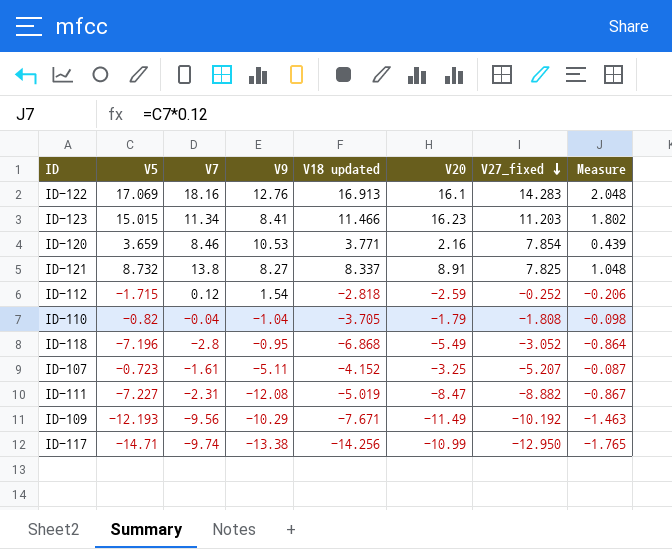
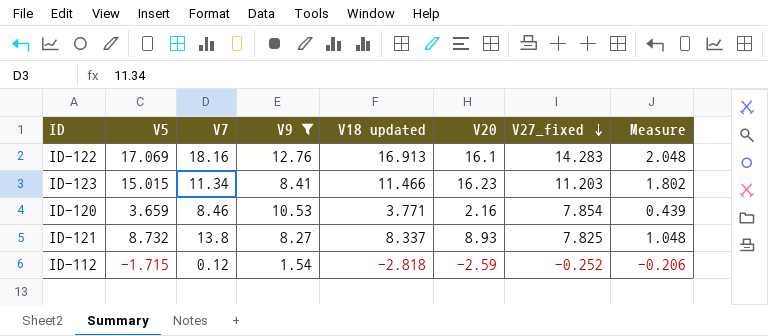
filter: none -> V9 >= 1.54
ID-121 | V20: 8.91 -> 8.93

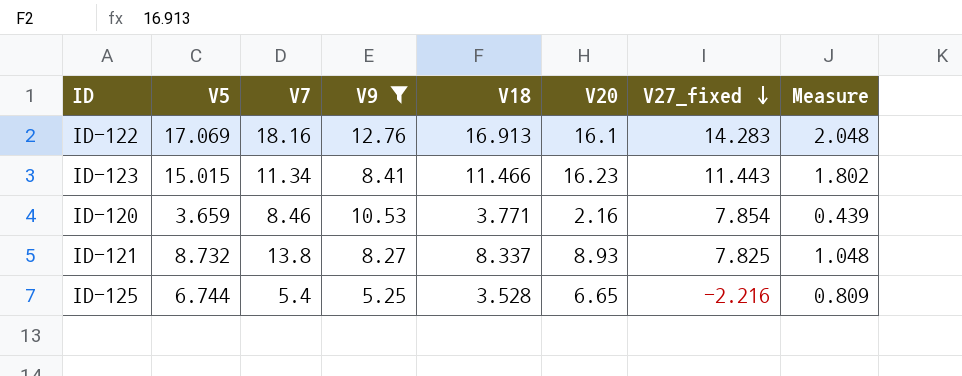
column name: V18 updated -> V18
row ID-112: -1.715 | 0.12 | 1.54 | -2.818 | -2.59 | -0.252 | -0.206 -> none
ID-123 | V27_fixed: 11.203 -> 11.443
row ID-125: none -> 6.744 | 5.4 | 5.25 | 3.528 | 6.65 | -2.216 | 0.809

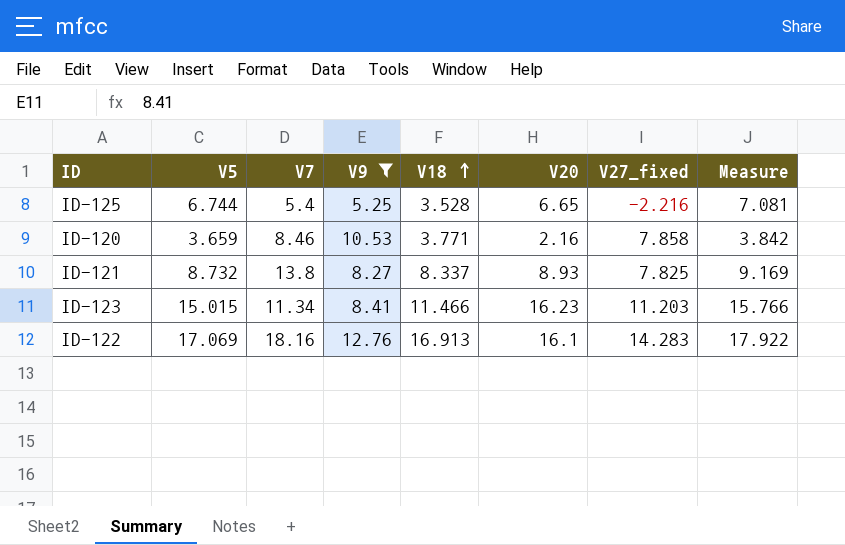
row order: V27_fixed descending -> V18 ascending
column Measure | formula: [V5] * 0.12 -> [V5] * 1.05
ID-120 | V27_fixed: 7.854 -> 7.858
ID-123 | V27_fixed: 11.443 -> 11.203

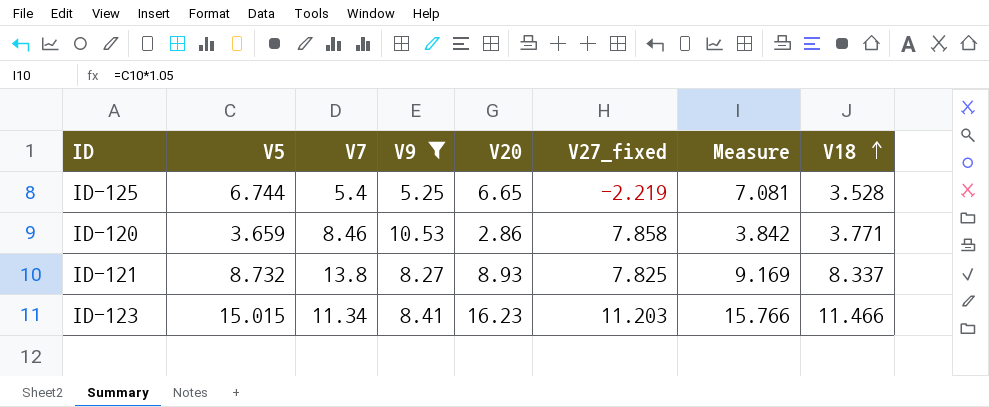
column V18 | position: 5 -> 8
row ID-122: 17.069 | 18.16 | 12.76 | 16.913 | 16.1 | 14.283 | 17.922 -> none
ID-125 | V27_fixed: -2.216 -> -2.219
ID-120 | V20: 2.16 -> 2.86

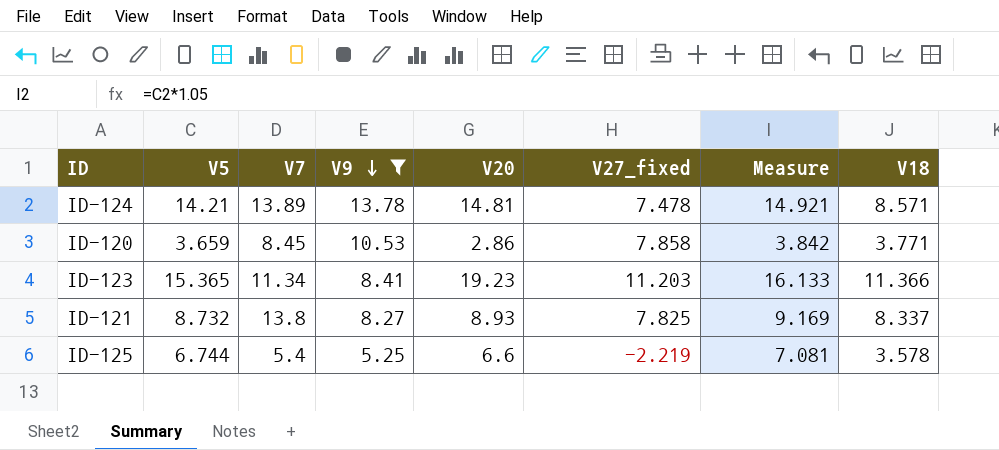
row order: V18 ascending -> V9 descending
row ID-124: none -> 14.21 | 13.89 | 13.78 | 14.81 | 7.478 | 14.921 | 8.571
ID-120 | V7: 8.46 -> 8.45
ID-123 | V5: 15.015 -> 15.365
ID-123 | V20: 16.23 -> 19.23
ID-123 | Measure: 15.766 -> 16.133
ID-123 | V18: 11.466 -> 11.366
ID-125 | V20: 6.65 -> 6.6
ID-125 | V18: 3.528 -> 3.578

